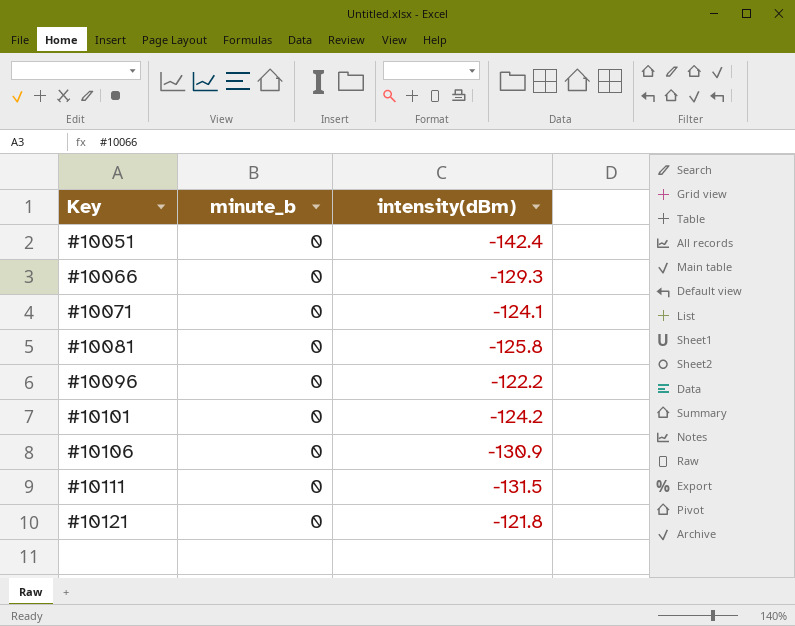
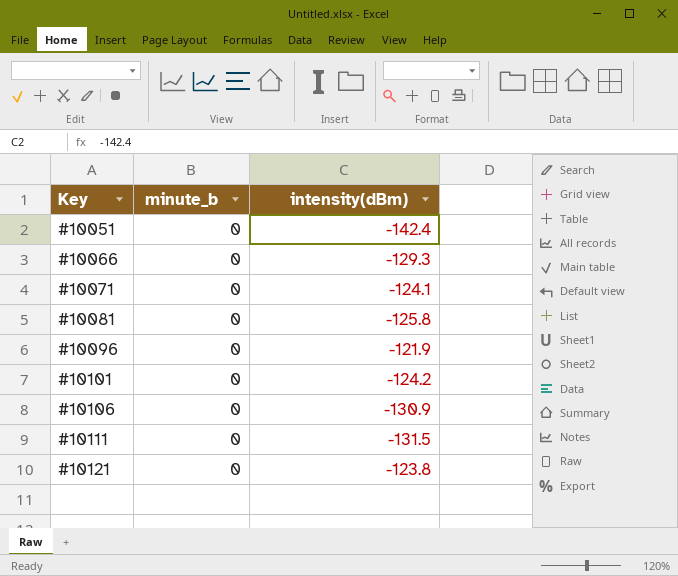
#10096 | intensity(dBm): -122.2 -> -121.9
#10121 | intensity(dBm): -121.8 -> -123.8

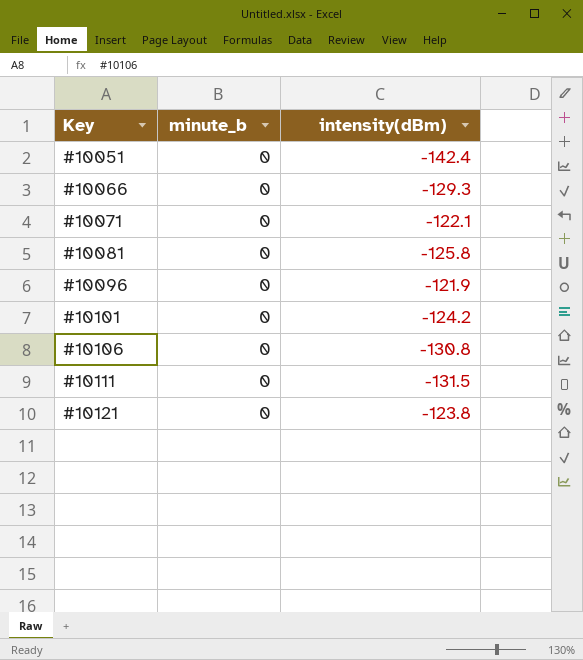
#10071 | intensity(dBm): -124.1 -> -122.1
#10106 | intensity(dBm): -130.9 -> -130.8

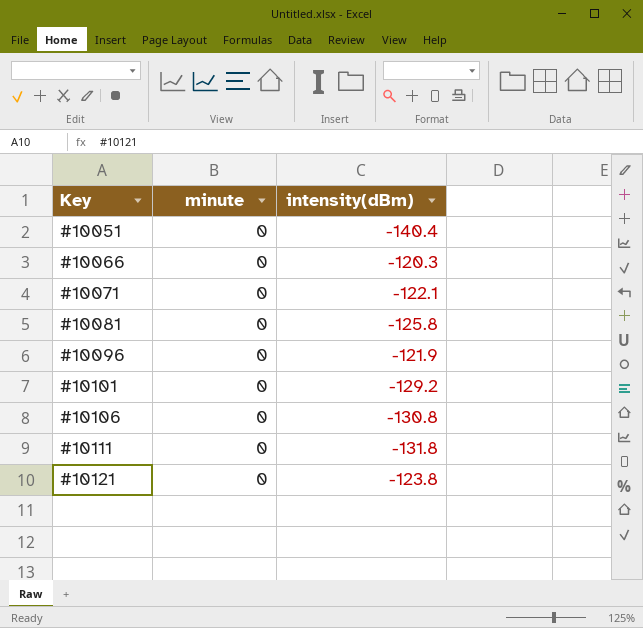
column name: minute_b -> minute
#10051 | intensity(dBm): -142.4 -> -140.4
#10066 | intensity(dBm): -129.3 -> -120.3
#10101 | intensity(dBm): -124.2 -> -129.2
#10111 | intensity(dBm): -131.5 -> -131.8

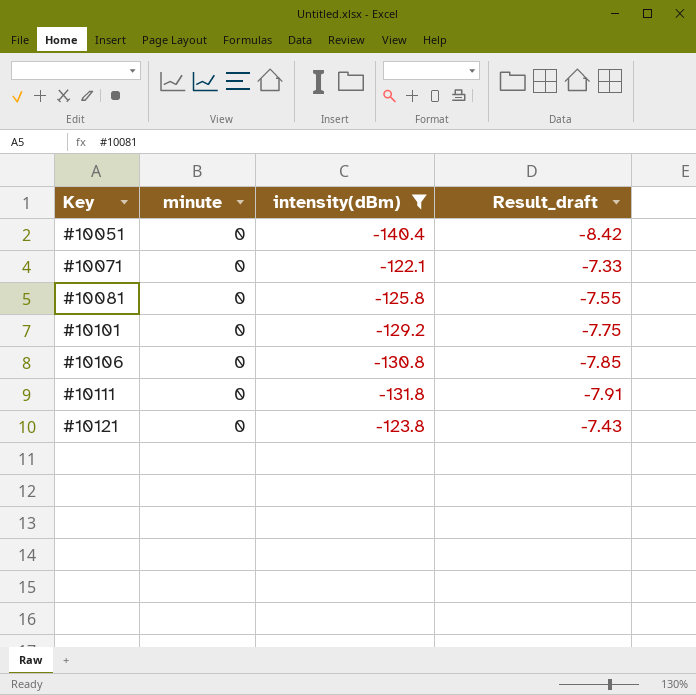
filter: none -> intensity(dBm) <= -122.1
column Result_draft | formula: none -> [intensity(dBm)] * 0.06

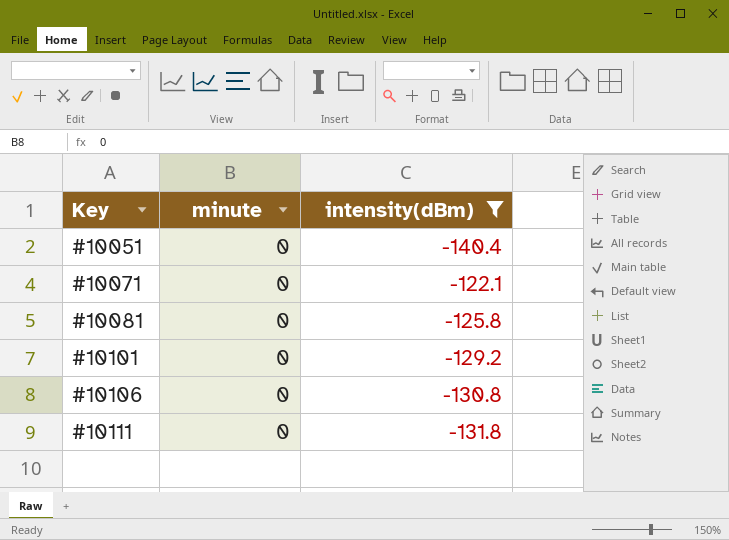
column Result_draft | formula: [intensity(dBm)] * 0.06 -> none
row #10121: 0 | -123.8 | -7.43 -> none

